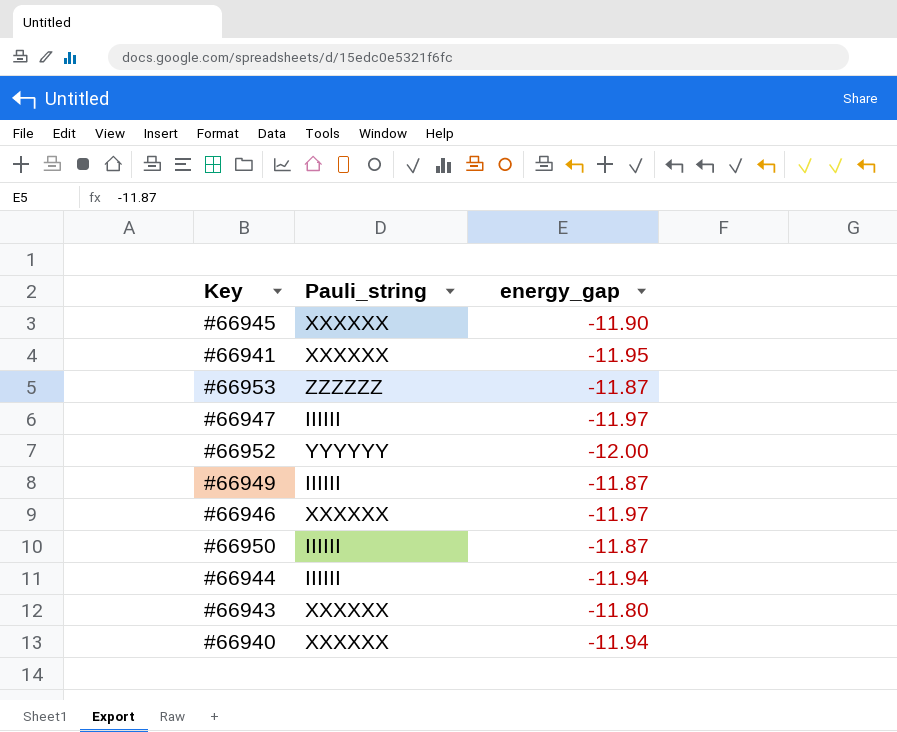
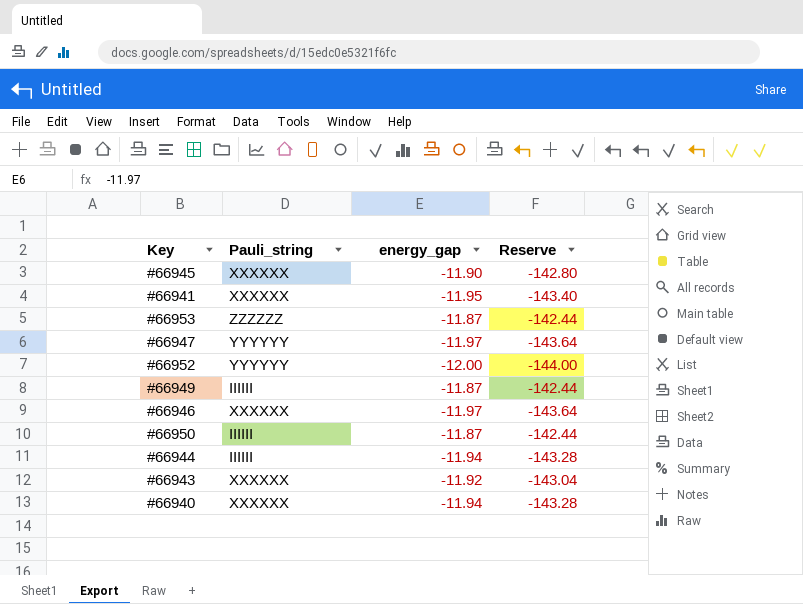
column Reserve | formula: none -> [energy_gap] * 12
#66947 | Pauli_string: IIIIII -> YYYYYY
#66943 | energy_gap: -11.80 -> -11.92

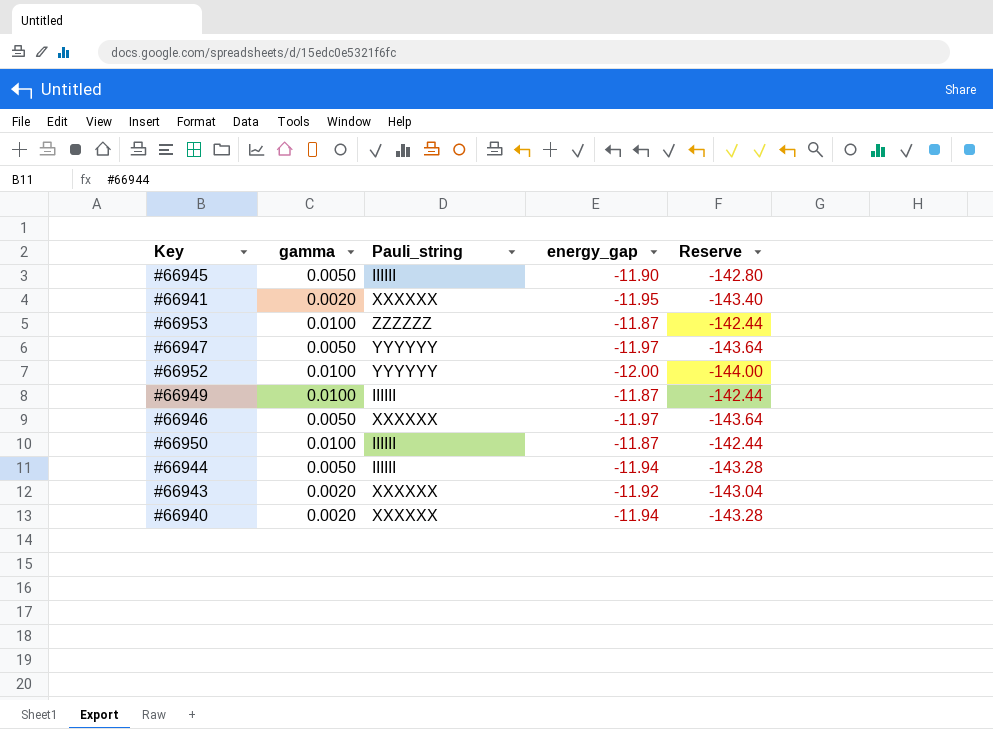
column gamma | position: none -> 2
#66945 | Pauli_string: XXXXXX -> IIIIII

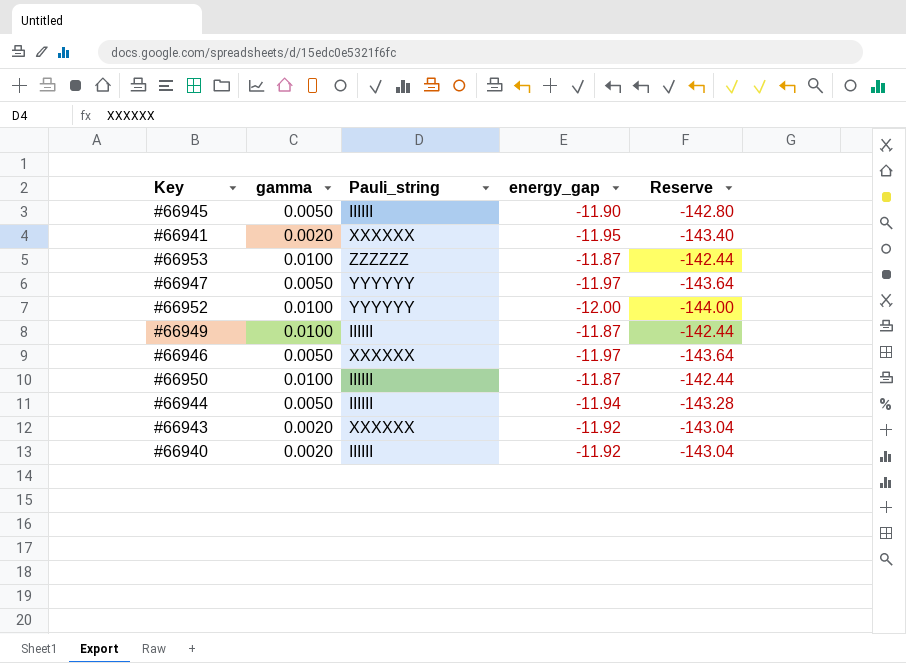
#66940 | Pauli_string: XXXXXX -> IIIIII
#66940 | energy_gap: -11.94 -> -11.92
#66940 | Reserve: -143.28 -> -143.04

